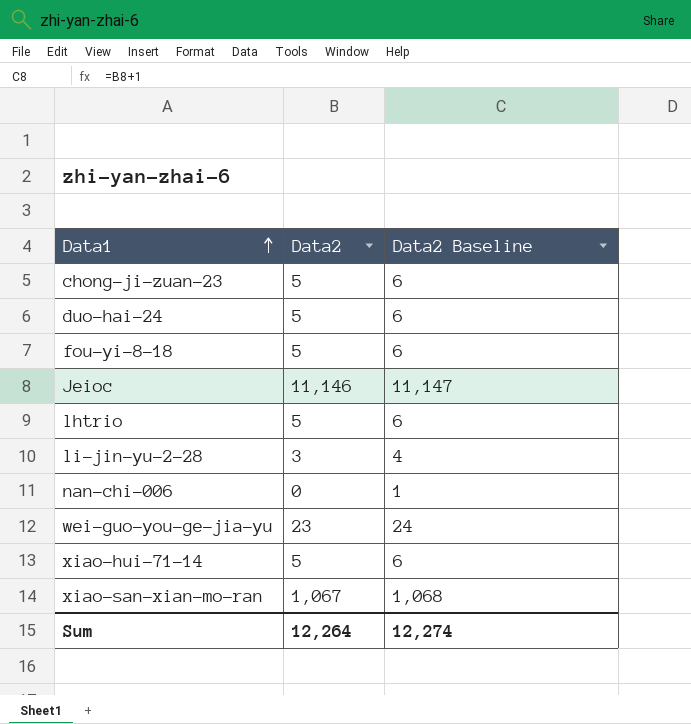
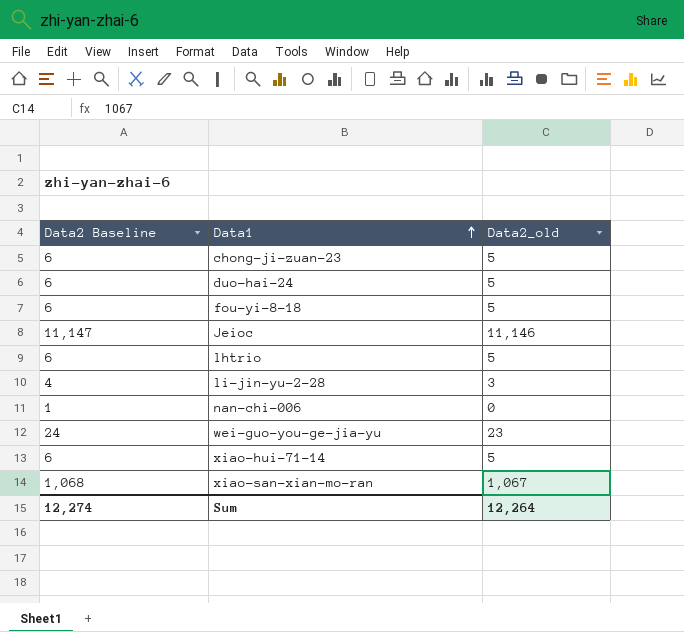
column Data2 Baseline | position: 3 -> 1
column name: Data2 -> Data2_old

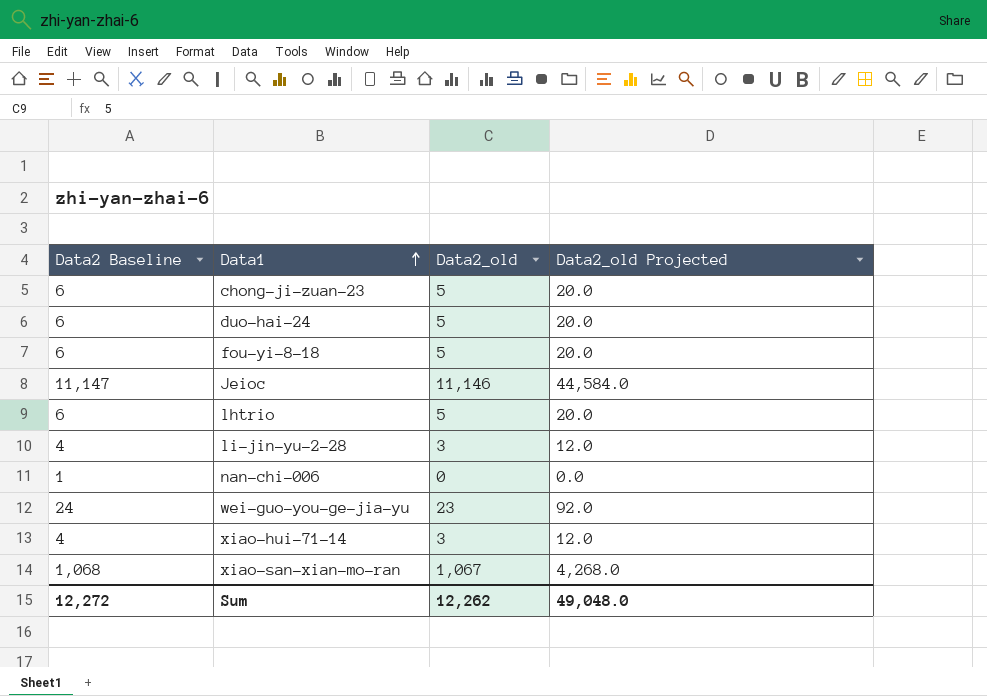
column Data2_old Projected | formula: none -> [Data2_old] * 4
xiao-hui-71-14 | Data2 Baseline: 6 -> 4
xiao-hui-71-14 | Data2_old: 5 -> 3
Sum | Data2 Baseline: 12,274 -> 12,272
Sum | Data2_old: 12,264 -> 12,262

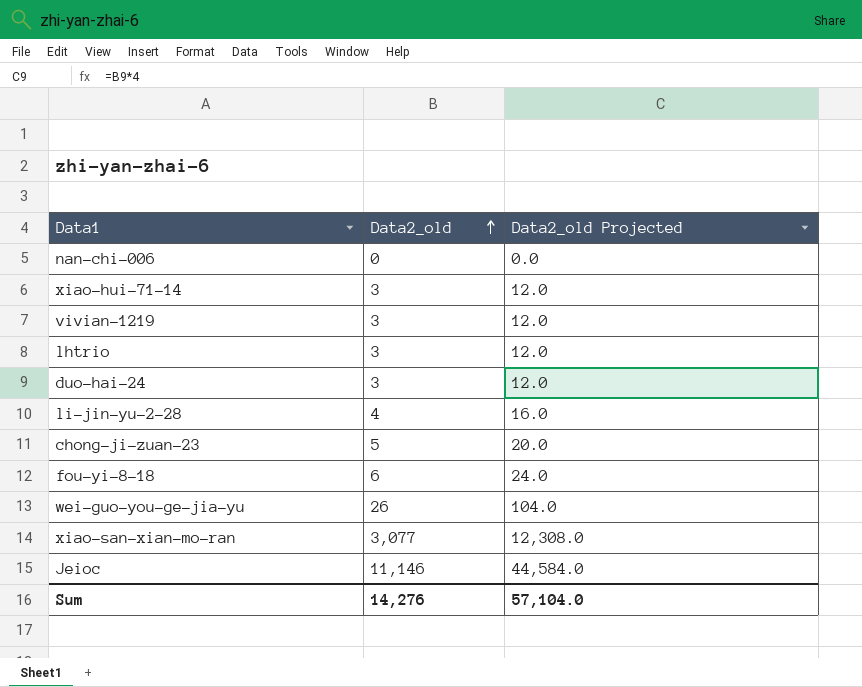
row order: Data1 ascending -> Data2_old ascending
column Data2 Baseline | formula: [Data2_old] + 1 -> none
row vivian-1219: none -> 3 | 12.0
lhtrio | Data2_old: 5 -> 3
lhtrio | Data2_old Projected: 20.0 -> 12.0
duo-hai-24 | Data2_old: 5 -> 3
duo-hai-24 | Data2_old Projected: 20.0 -> 12.0
li-jin-yu-2-28 | Data2_old: 3 -> 4
li-jin-yu-2-28 | Data2_old Projected: 12.0 -> 16.0
fou-yi-8-18 | Data2_old: 5 -> 6
fou-yi-8-18 | Data2_old Projected: 20.0 -> 24.0
wei-guo-you-ge-jia-yu | Data2_old: 23 -> 26
wei-guo-you-ge-jia-yu | Data2_old Projected: 92.0 -> 104.0
xiao-san-xian-mo-ran | Data2_old: 1,067 -> 3,077
xiao-san-xian-mo-ran | Data2_old Projected: 4,268.0 -> 12,308.0
Sum | Data2_old: 12,262 -> 14,276
Sum | Data2_old Projected: 49,048.0 -> 57,104.0

